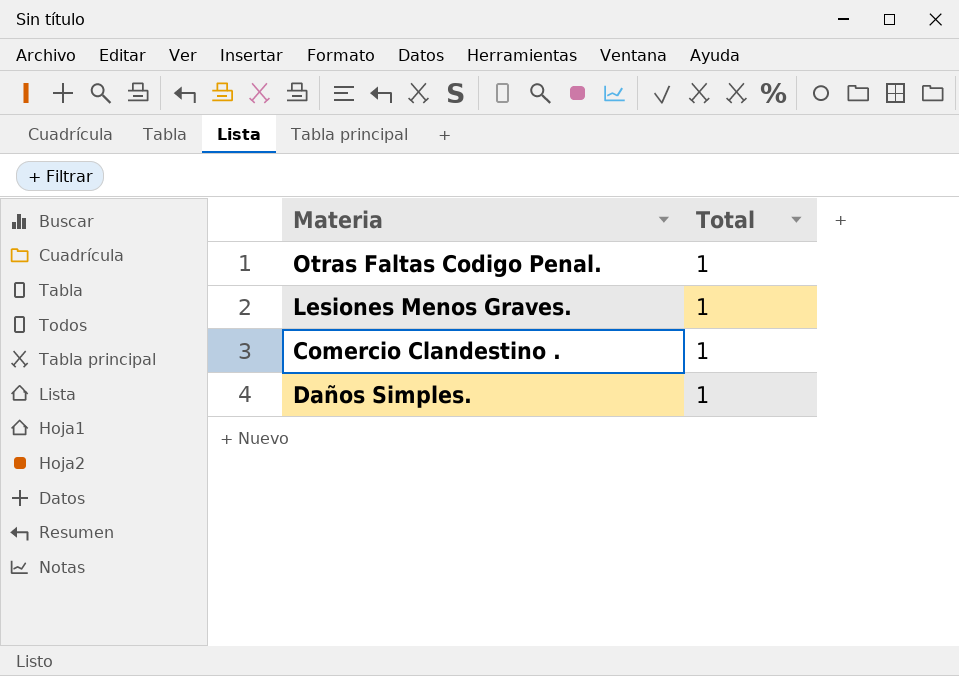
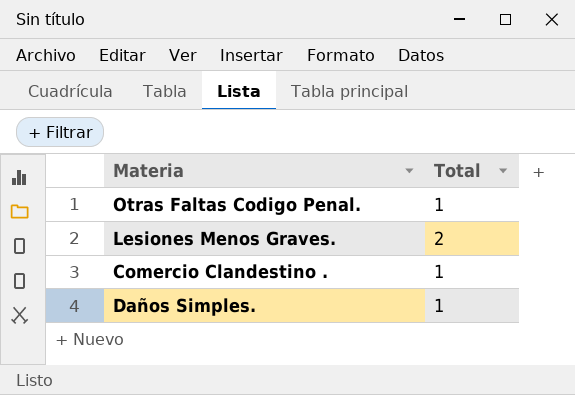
Lesiones Menos Graves. | Total: 1 -> 2

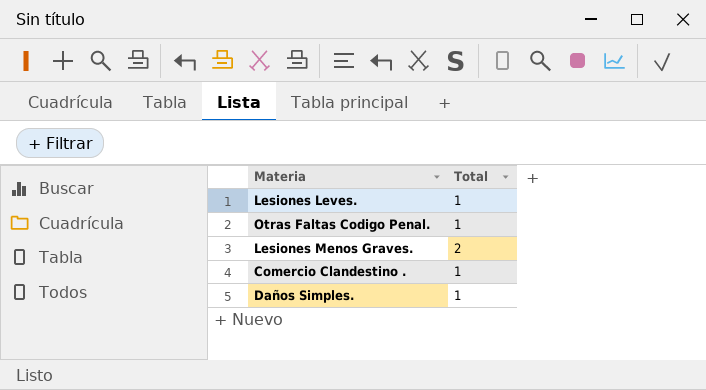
row Lesiones Leves.: none -> 1

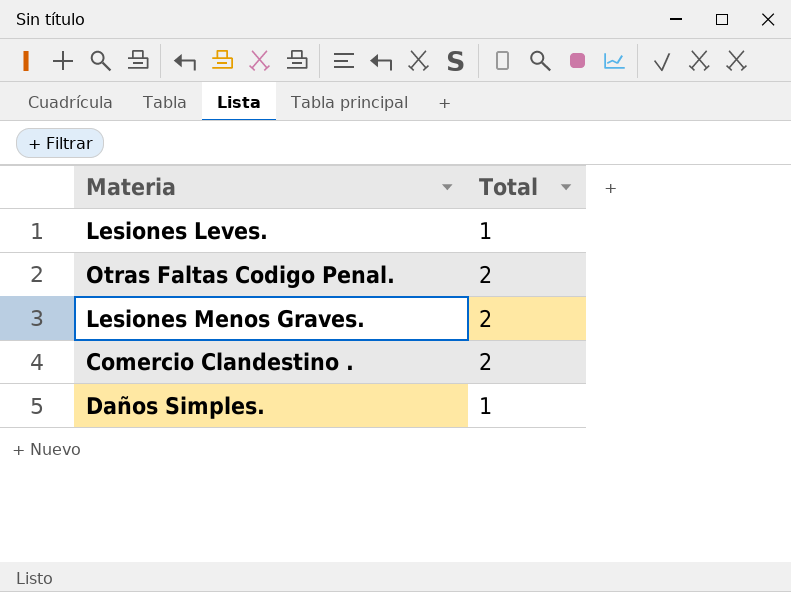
Otras Faltas Codigo Penal. | Total: 1 -> 2
Comercio Clandestino . | Total: 1 -> 2

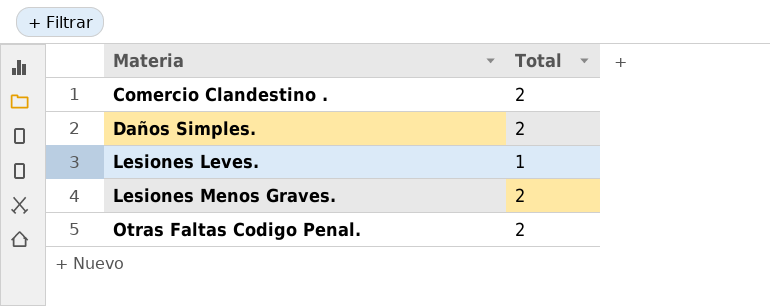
row order: none -> Materia ascending
Daños Simples. | Total: 1 -> 2

